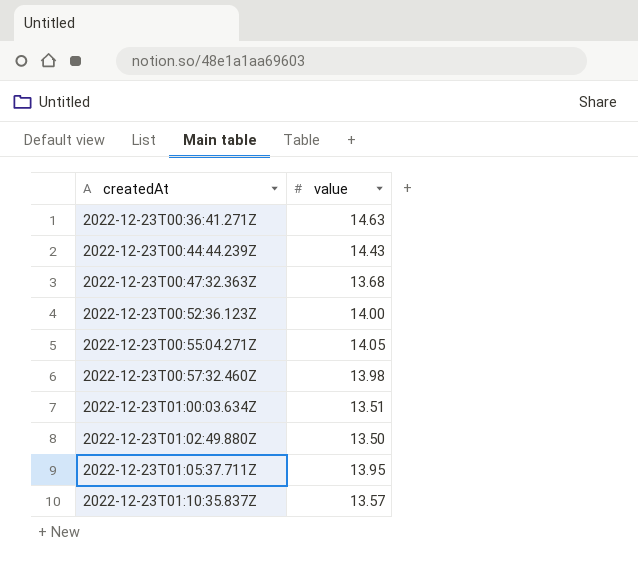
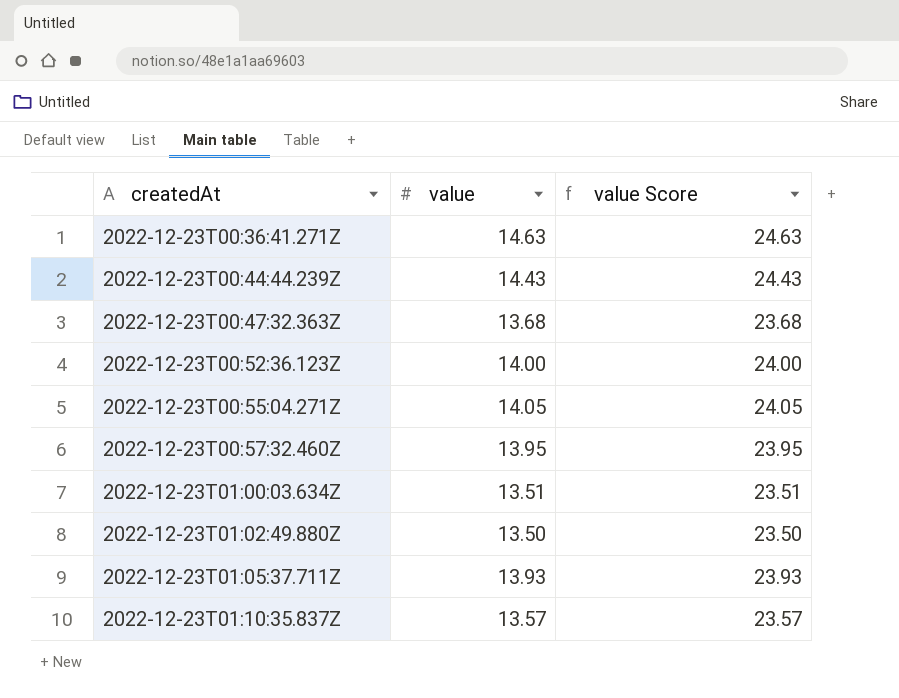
column value Score | formula: none -> [value] + 10
2022-12-23T00:57:32.460Z | value: 13.98 -> 13.95
2022-12-23T01:05:37.711Z | value: 13.95 -> 13.93

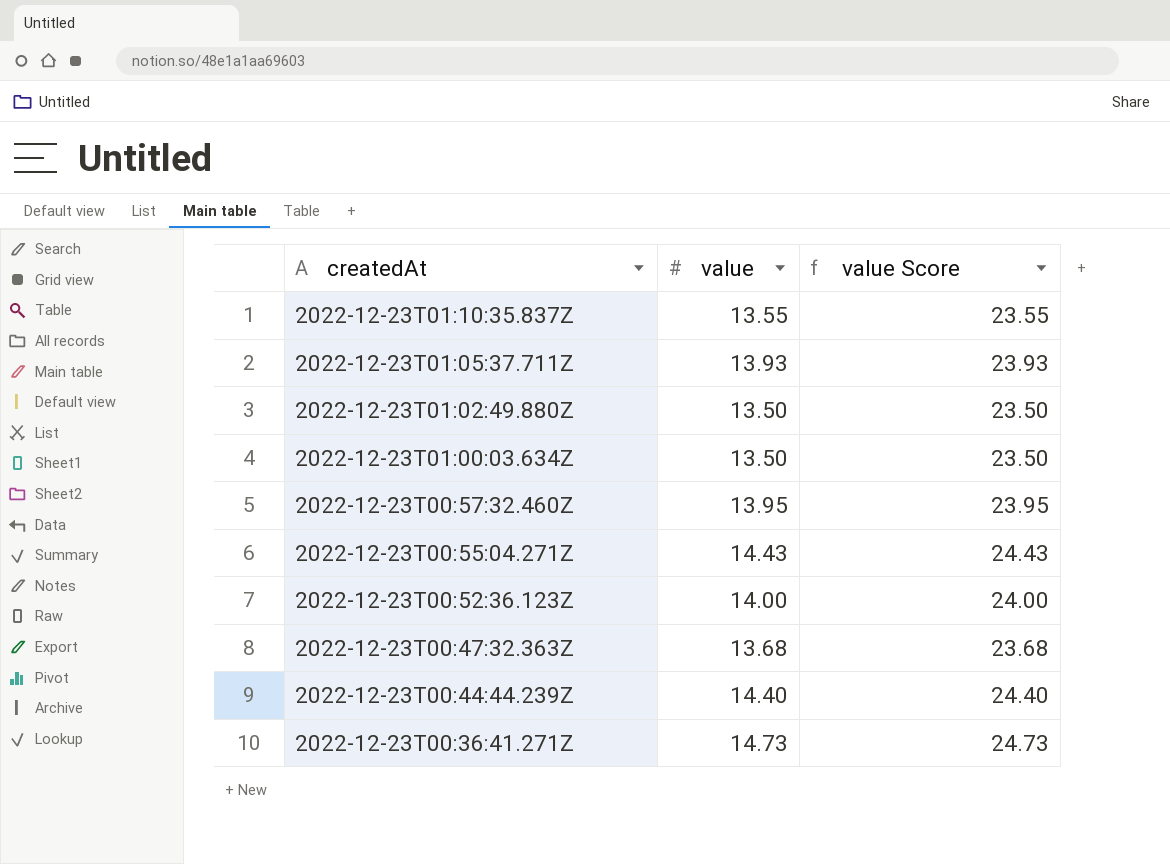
row order: createdAt ascending -> createdAt descending
2022-12-23T01:10:35.837Z | value: 13.57 -> 13.55
2022-12-23T01:10:35.837Z | value Score: 23.57 -> 23.55
2022-12-23T01:00:03.634Z | value: 13.51 -> 13.50
2022-12-23T01:00:03.634Z | value Score: 23.51 -> 23.50
2022-12-23T00:55:04.271Z | value: 14.05 -> 14.43
2022-12-23T00:55:04.271Z | value Score: 24.05 -> 24.43
2022-12-23T00:44:44.239Z | value: 14.43 -> 14.40
2022-12-23T00:44:44.239Z | value Score: 24.43 -> 24.40
2022-12-23T00:36:41.271Z | value: 14.63 -> 14.73
2022-12-23T00:36:41.271Z | value Score: 24.63 -> 24.73

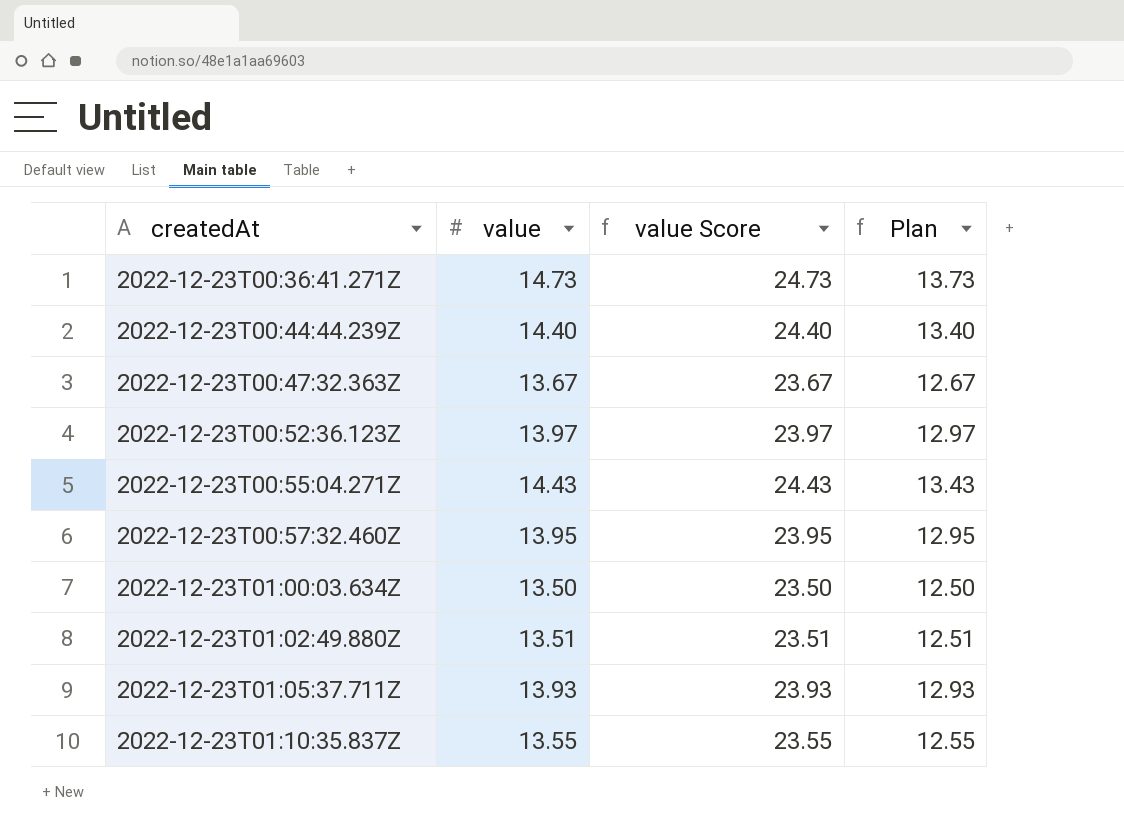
row order: createdAt descending -> createdAt ascending
column Plan | formula: none -> [value] - 1
2022-12-23T00:47:32.363Z | value: 13.68 -> 13.67
2022-12-23T00:47:32.363Z | value Score: 23.68 -> 23.67
2022-12-23T00:52:36.123Z | value: 14.00 -> 13.97
2022-12-23T00:52:36.123Z | value Score: 24.00 -> 23.97
2022-12-23T01:02:49.880Z | value: 13.50 -> 13.51
2022-12-23T01:02:49.880Z | value Score: 23.50 -> 23.51

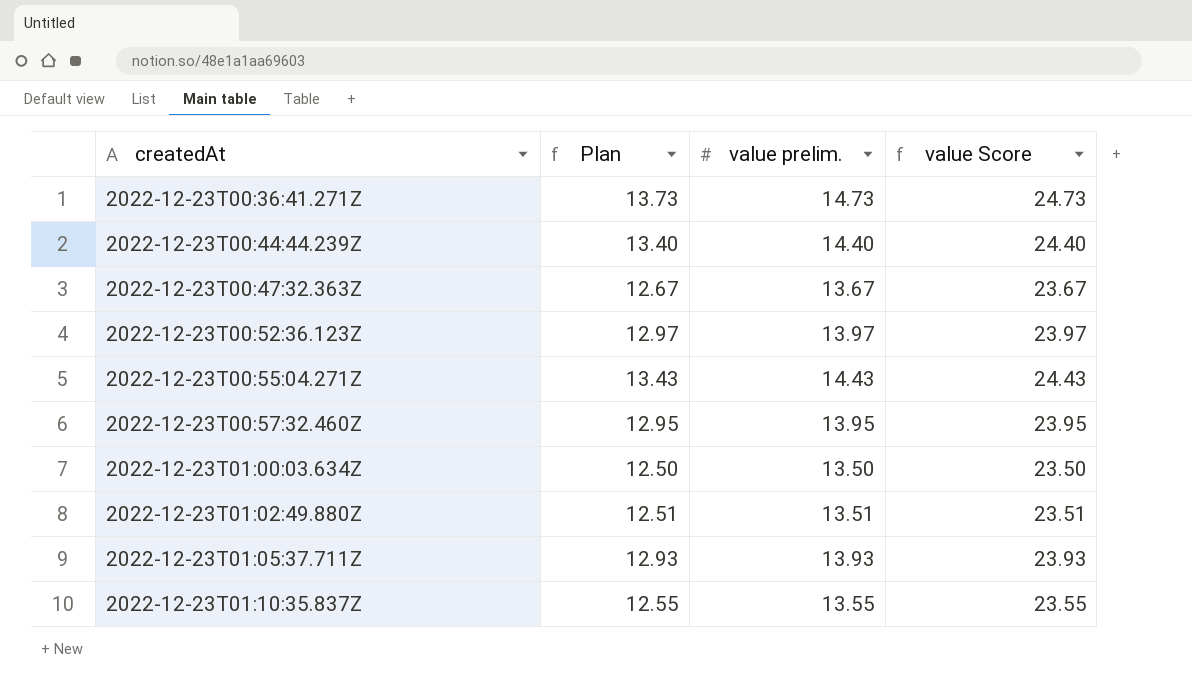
column Plan | position: 4 -> 2
column name: value -> value prelim.

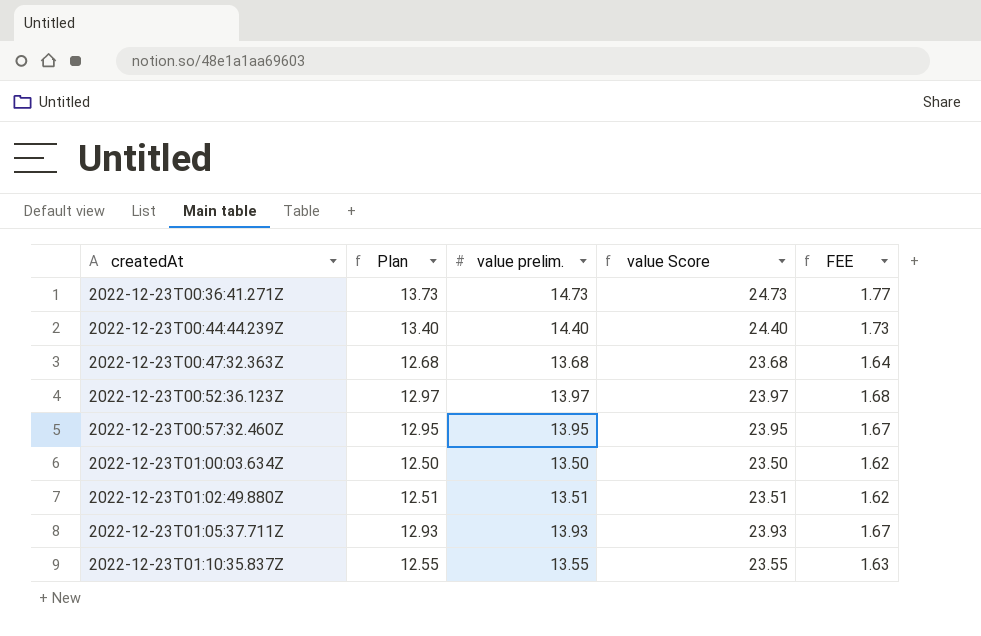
column FEE | formula: none -> [value prelim.] * 0.12
row 2022-12-23T00:55:04.271Z: 13.43 | 14.43 | 24.43 -> none
2022-12-23T00:47:32.363Z | Plan: 12.67 -> 12.68
2022-12-23T00:47:32.363Z | value prelim.: 13.67 -> 13.68
2022-12-23T00:47:32.363Z | value Score: 23.67 -> 23.68

